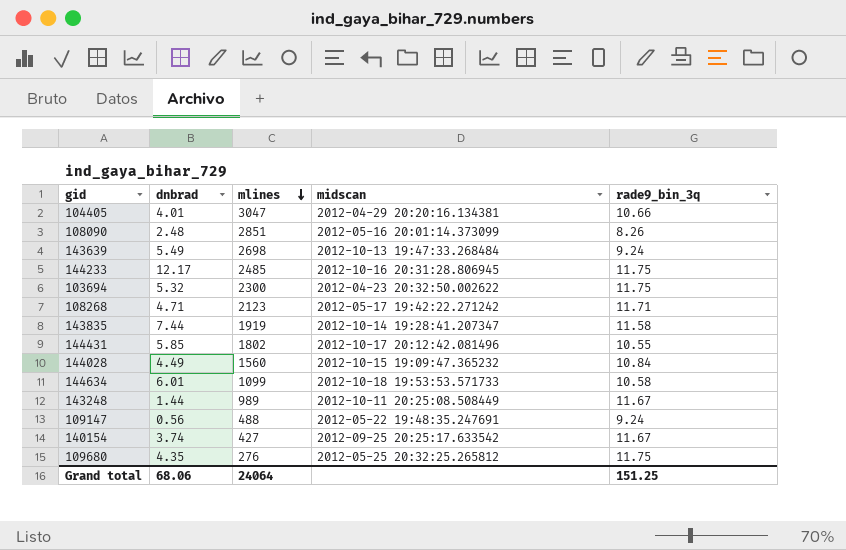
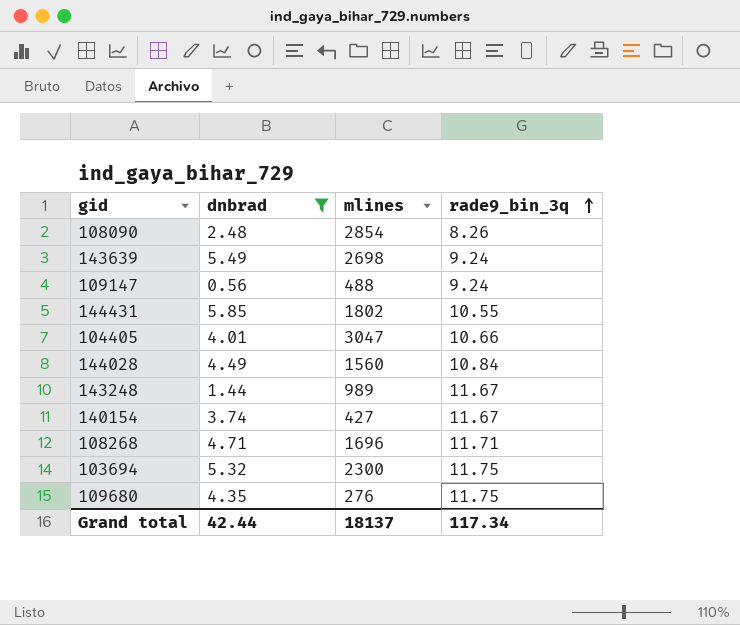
filter: none -> dnbrad <= 5.85
row order: mlines descending -> rade9_bin_3q ascending
column midscan | position: 4 -> none
108090 | mlines: 2851 -> 2854
108268 | mlines: 2123 -> 1696
Grand total | dnbrad: 68.06 -> 42.44
Grand total | mlines: 24064 -> 18137
Grand total | rade9_bin_3q: 151.25 -> 117.34

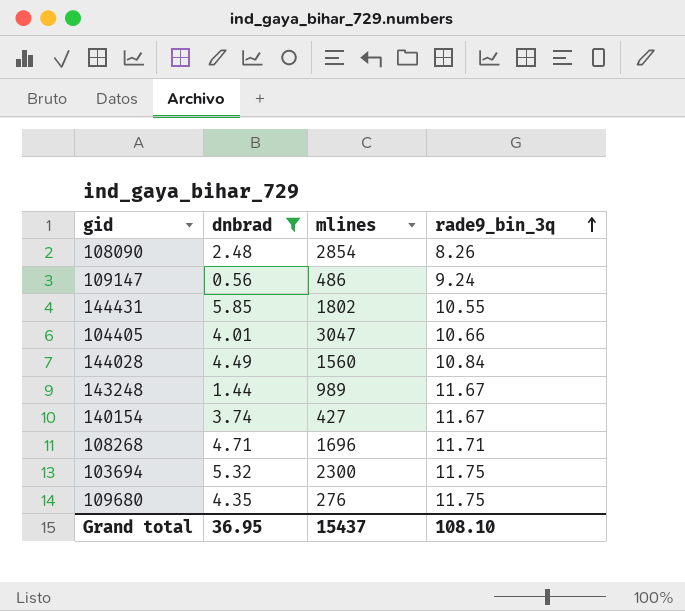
row 143639: 5.49 | 2698 | 9.24 -> none
109147 | mlines: 488 -> 486
Grand total | dnbrad: 42.44 -> 36.95
Grand total | mlines: 18137 -> 15437
Grand total | rade9_bin_3q: 117.34 -> 108.10

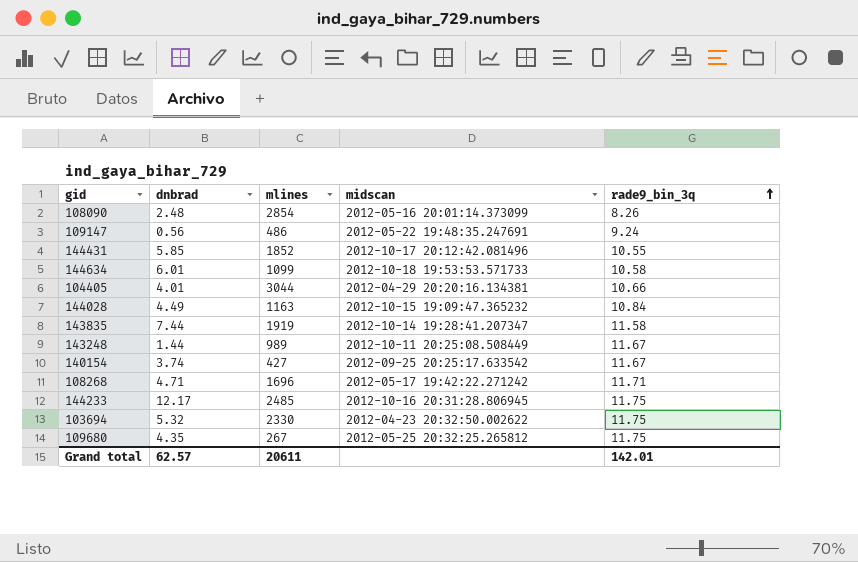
filter: dnbrad <= 5.85 -> none
column midscan | position: none -> 4
144431 | mlines: 1802 -> 1852
104405 | mlines: 3047 -> 3044
144028 | mlines: 1560 -> 1163
103694 | mlines: 2300 -> 2330
109680 | mlines: 276 -> 267
Grand total | dnbrad: 36.95 -> 62.57
Grand total | mlines: 15437 -> 20611
Grand total | rade9_bin_3q: 108.10 -> 142.01

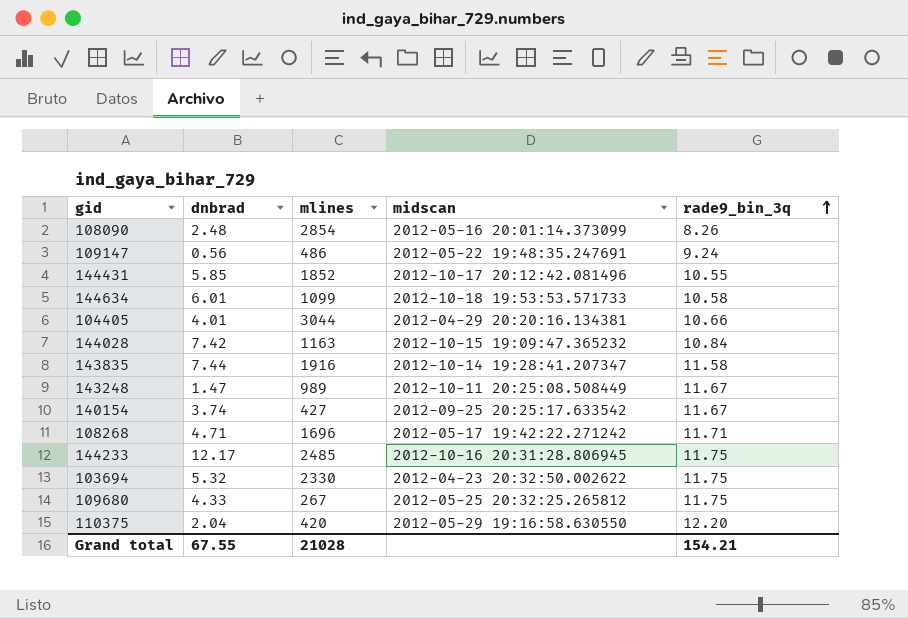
144028 | dnbrad: 4.49 -> 7.42
143835 | mlines: 1919 -> 1916
143248 | dnbrad: 1.44 -> 1.47
109680 | dnbrad: 4.35 -> 4.33
row 110375: none -> 2.04 | 420 | 2012-05-29 19:16:58.630550 | 12.20
Grand total | dnbrad: 62.57 -> 67.55
Grand total | mlines: 20611 -> 21028
Grand total | rade9_bin_3q: 142.01 -> 154.21

